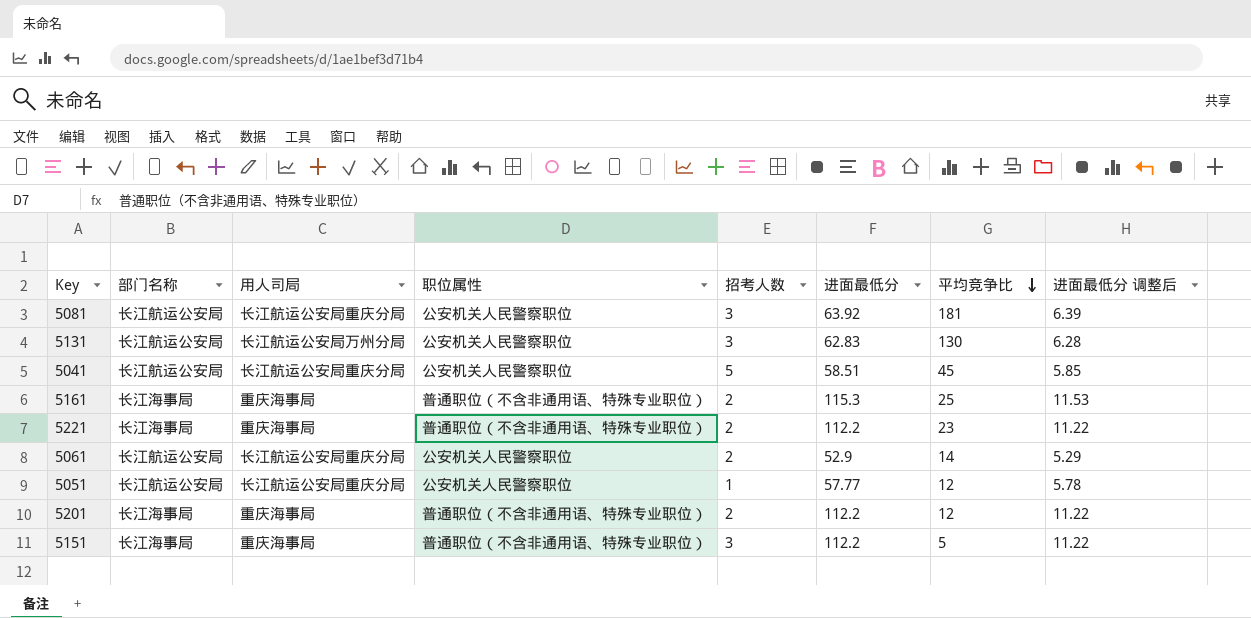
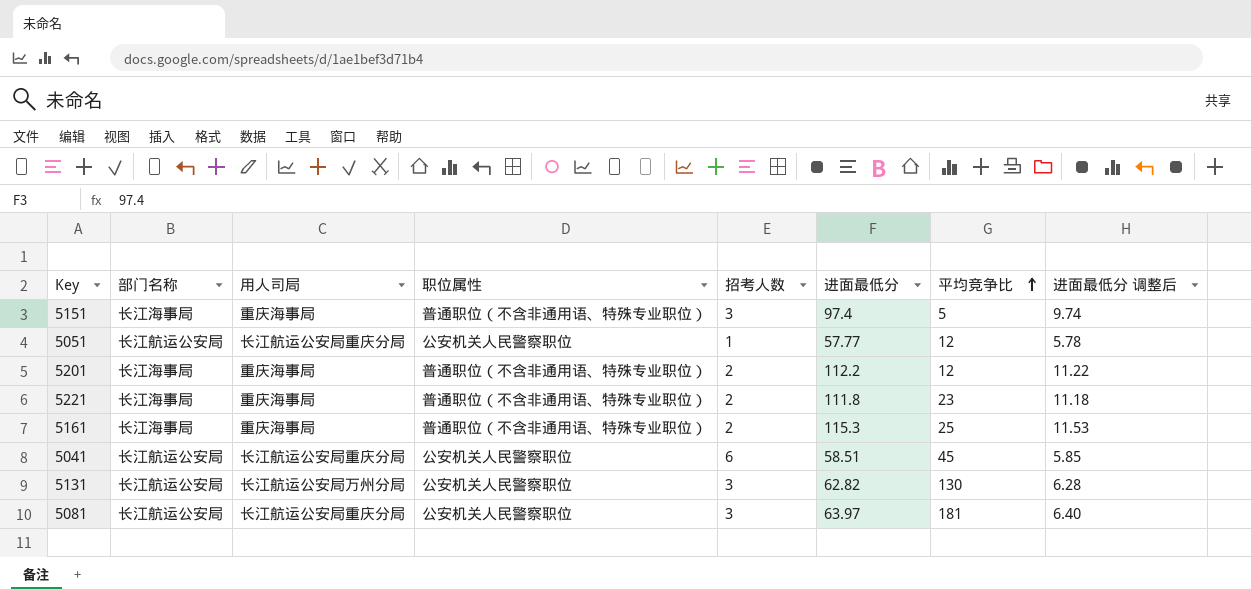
row order: 平均竞争比 descending -> 平均竞争比 ascending
row 5061: 长江航运公安局 | 长江航运公安局重庆分局 | 公安机关人民警察职位 | 2 | 52.9 | 14 | 5.29 -> none
5151 | 进面最低分: 112.2 -> 97.4
5151 | 进面最低分 调整后: 11.22 -> 9.74
5221 | 进面最低分: 112.2 -> 111.8
5221 | 进面最低分 调整后: 11.22 -> 11.18
5041 | 招考人数: 5 -> 6
5131 | 进面最低分: 62.83 -> 62.82
5081 | 进面最低分: 63.92 -> 63.97
5081 | 进面最低分 调整后: 6.39 -> 6.40

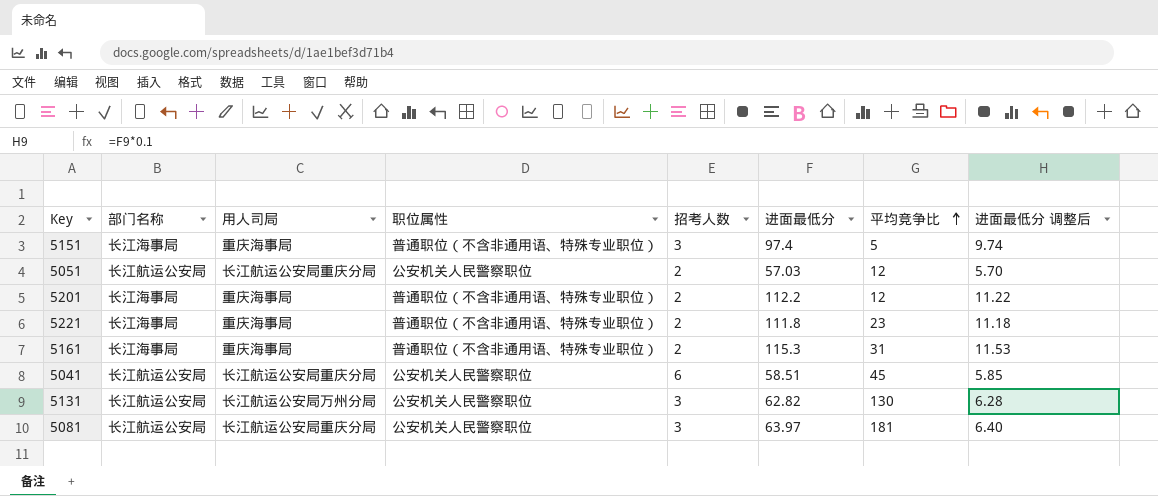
5051 | 招考人数: 1 -> 2
5051 | 进面最低分: 57.77 -> 57.03
5051 | 进面最低分 调整后: 5.78 -> 5.70
5161 | 平均竞争比: 25 -> 31

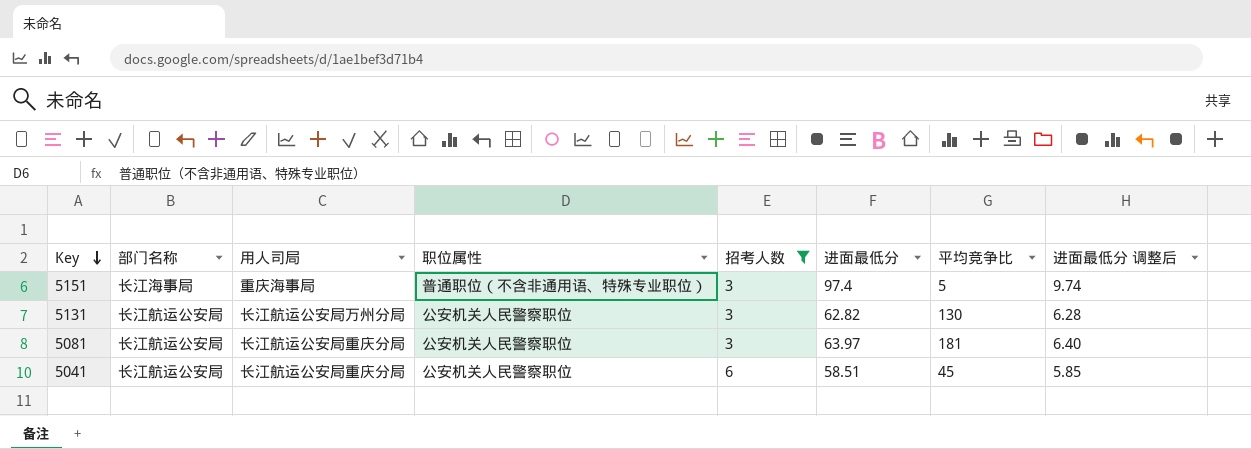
filter: none -> 招考人数 != 2
row order: 平均竞争比 ascending -> Key descending

